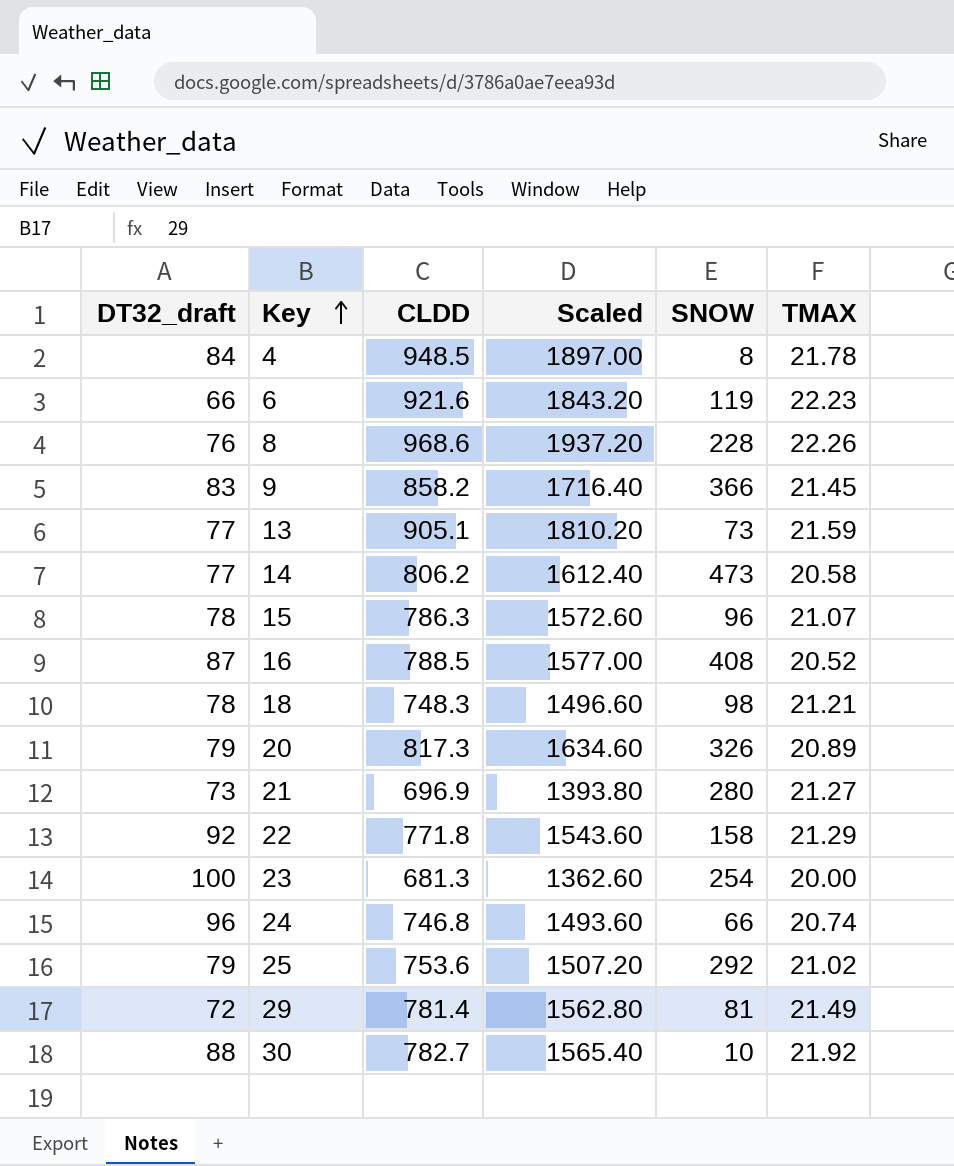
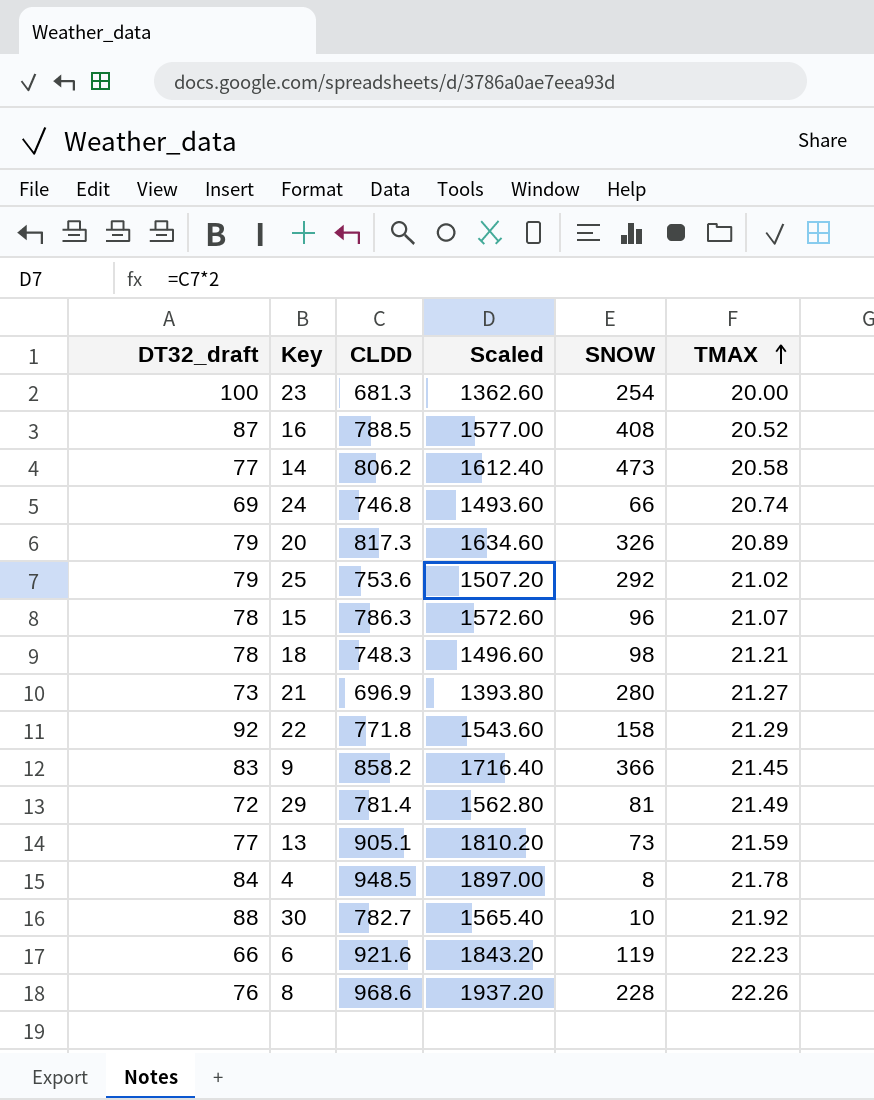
row order: Key ascending -> TMAX ascending
24 | DT32_draft: 96 -> 69

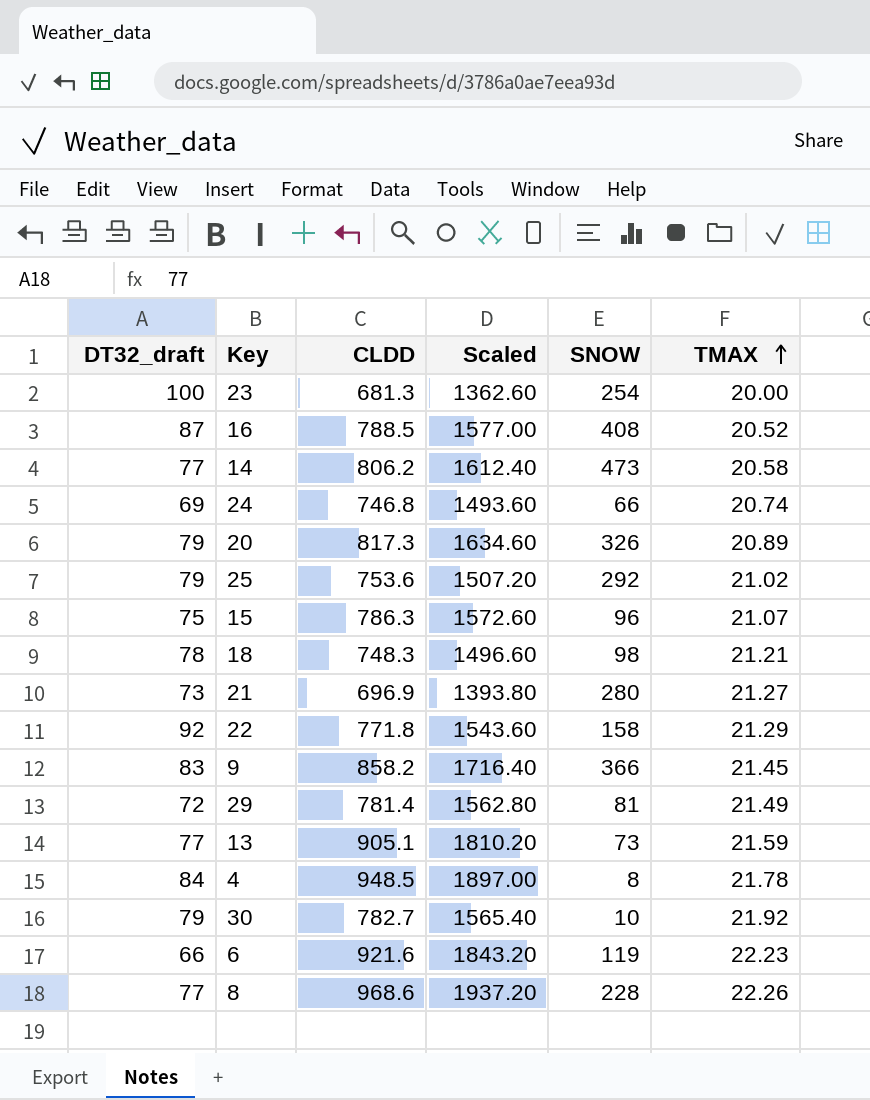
15 | DT32_draft: 78 -> 75
30 | DT32_draft: 88 -> 79
8 | DT32_draft: 76 -> 77

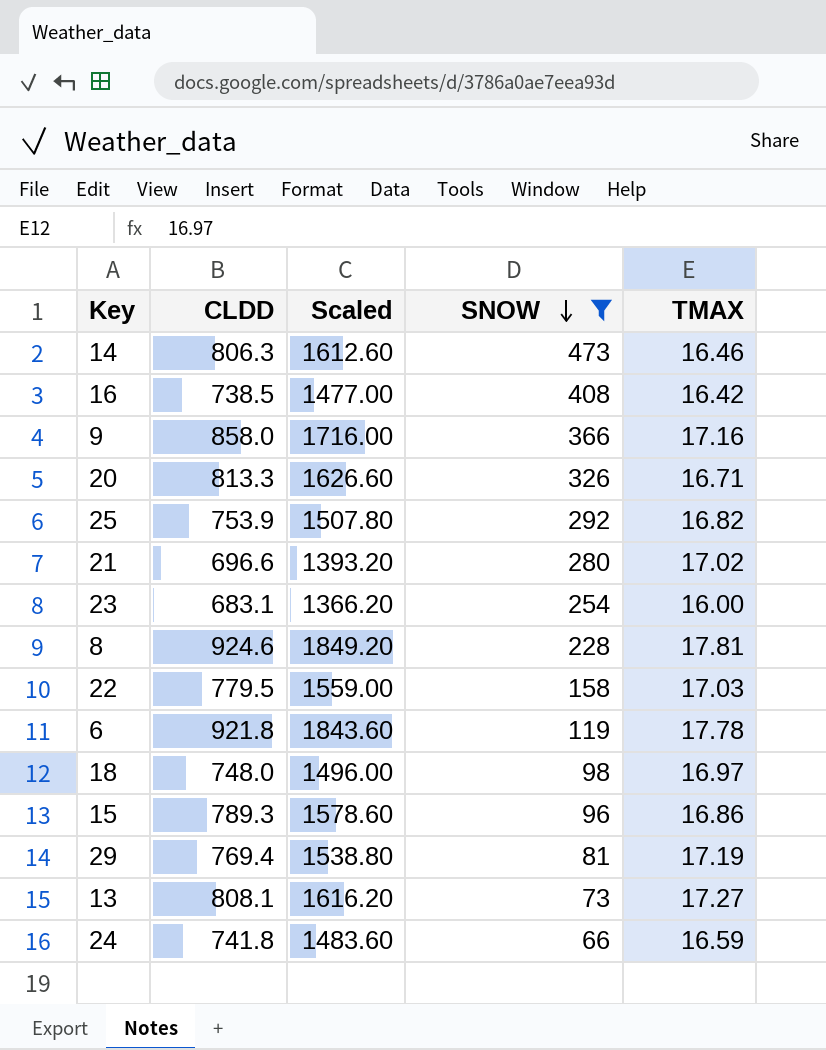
filter: none -> SNOW >= 66
row order: TMAX ascending -> SNOW descending
column DT32_draft | position: 1 -> none
14 | CLDD: 806.2 -> 806.3
14 | Scaled: 1612.40 -> 1612.60
14 | TMAX: 20.58 -> 16.46
16 | CLDD: 788.5 -> 738.5
16 | Scaled: 1577.00 -> 1477.00
16 | TMAX: 20.52 -> 16.42
9 | CLDD: 858.2 -> 858.0
9 | Scaled: 1716.40 -> 1716.00
9 | TMAX: 21.45 -> 17.16
20 | CLDD: 817.3 -> 813.3
20 | Scaled: 1634.60 -> 1626.60
20 | TMAX: 20.89 -> 16.71
25 | CLDD: 753.6 -> 753.9
25 | Scaled: 1507.20 -> 1507.80
25 | TMAX: 21.02 -> 16.82
21 | CLDD: 696.9 -> 696.6
21 | Scaled: 1393.80 -> 1393.20
21 | TMAX: 21.27 -> 17.02
23 | CLDD: 681.3 -> 683.1
23 | Scaled: 1362.60 -> 1366.20
23 | TMAX: 20.00 -> 16.00
8 | CLDD: 968.6 -> 924.6
8 | Scaled: 1937.20 -> 1849.20
8 | TMAX: 22.26 -> 17.81
22 | CLDD: 771.8 -> 779.5
22 | Scaled: 1543.60 -> 1559.00
22 | TMAX: 21.29 -> 17.03
6 | CLDD: 921.6 -> 921.8
6 | Scaled: 1843.20 -> 1843.60
6 | TMAX: 22.23 -> 17.78
18 | CLDD: 748.3 -> 748.0
18 | Scaled: 1496.60 -> 1496.00
18 | TMAX: 21.21 -> 16.97
15 | CLDD: 786.3 -> 789.3
15 | Scaled: 1572.60 -> 1578.60
15 | TMAX: 21.07 -> 16.86
29 | CLDD: 781.4 -> 769.4
29 | Scaled: 1562.80 -> 1538.80
29 | TMAX: 21.49 -> 17.19
13 | CLDD: 905.1 -> 808.1
13 | Scaled: 1810.20 -> 1616.20
13 | TMAX: 21.59 -> 17.27
24 | CLDD: 746.8 -> 741.8
24 | Scaled: 1493.60 -> 1483.60
24 | TMAX: 20.74 -> 16.59

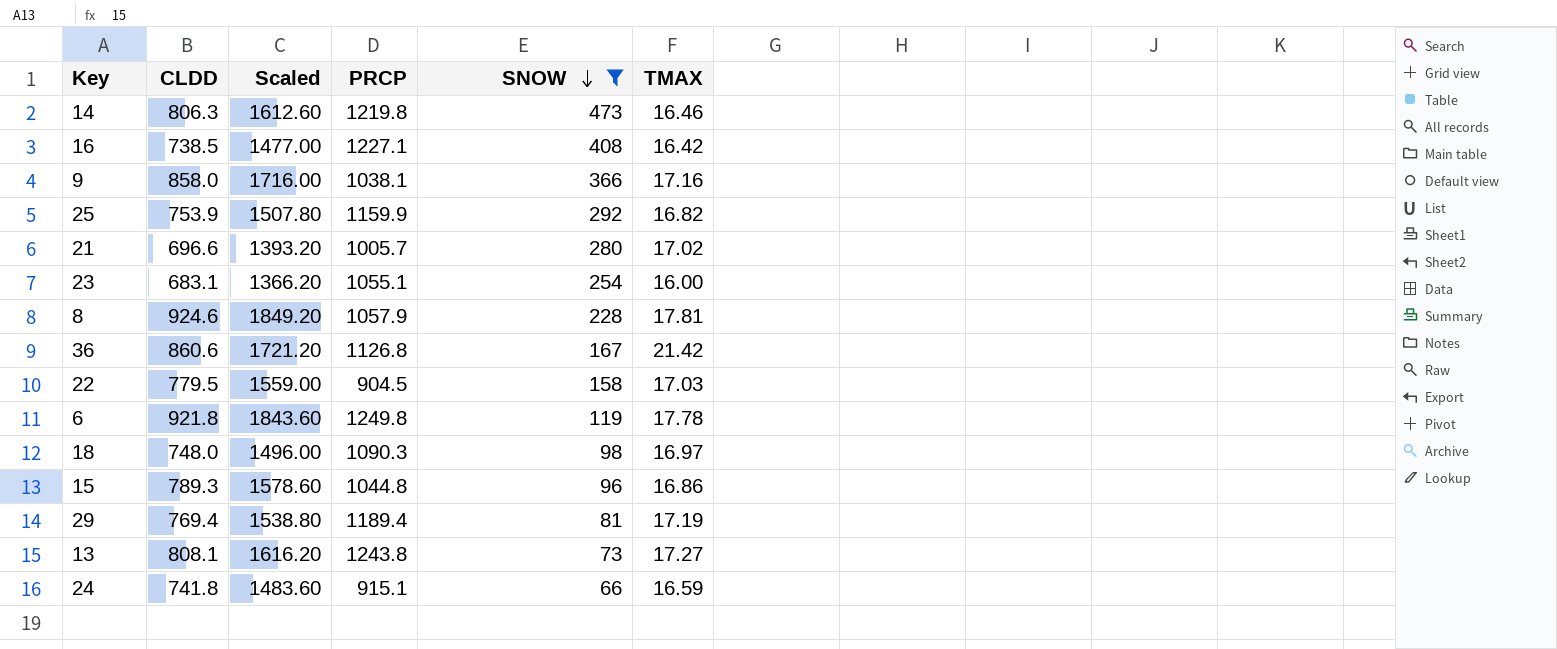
column PRCP | position: none -> 4
row 20: 813.3 | 1626.60 | 326 | 16.71 -> none
row 36: none -> 860.6 | 1721.20 | 1126.8 | 167 | 21.42

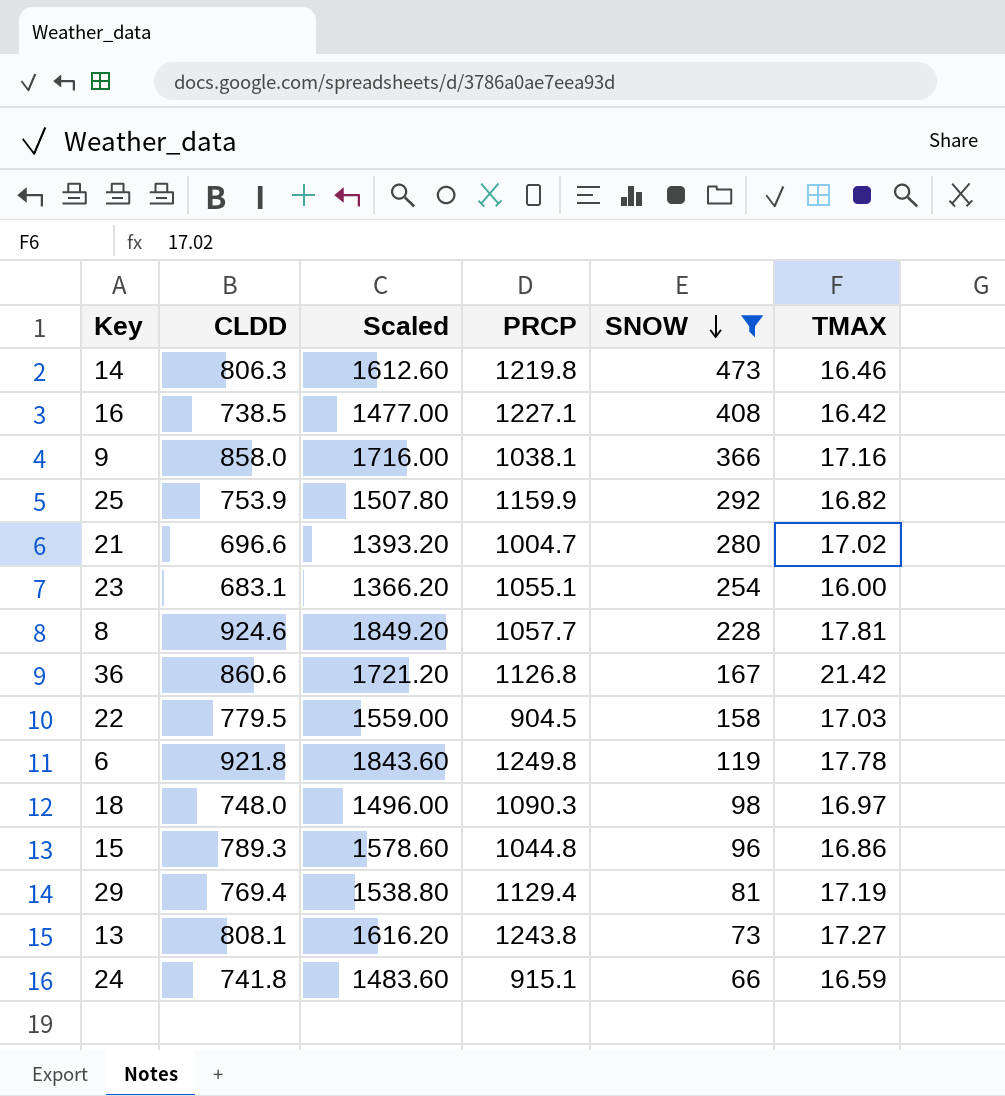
21 | PRCP: 1005.7 -> 1004.7
8 | PRCP: 1057.9 -> 1057.7
29 | PRCP: 1189.4 -> 1129.4

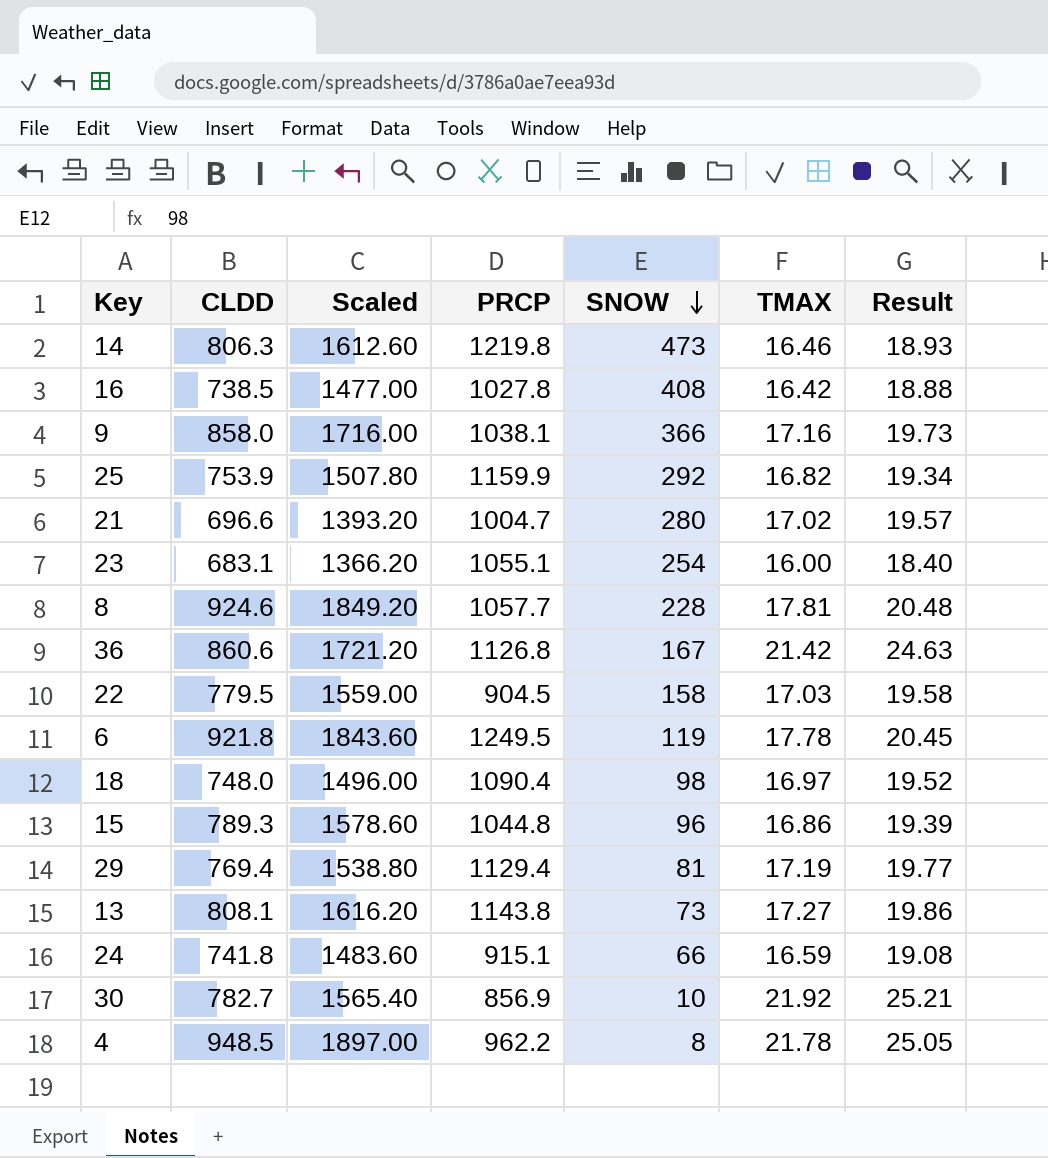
filter: SNOW >= 66 -> none
column Result | formula: none -> [TMAX] * 1.15
16 | PRCP: 1227.1 -> 1027.8
6 | PRCP: 1249.8 -> 1249.5
18 | PRCP: 1090.3 -> 1090.4
13 | PRCP: 1243.8 -> 1143.8

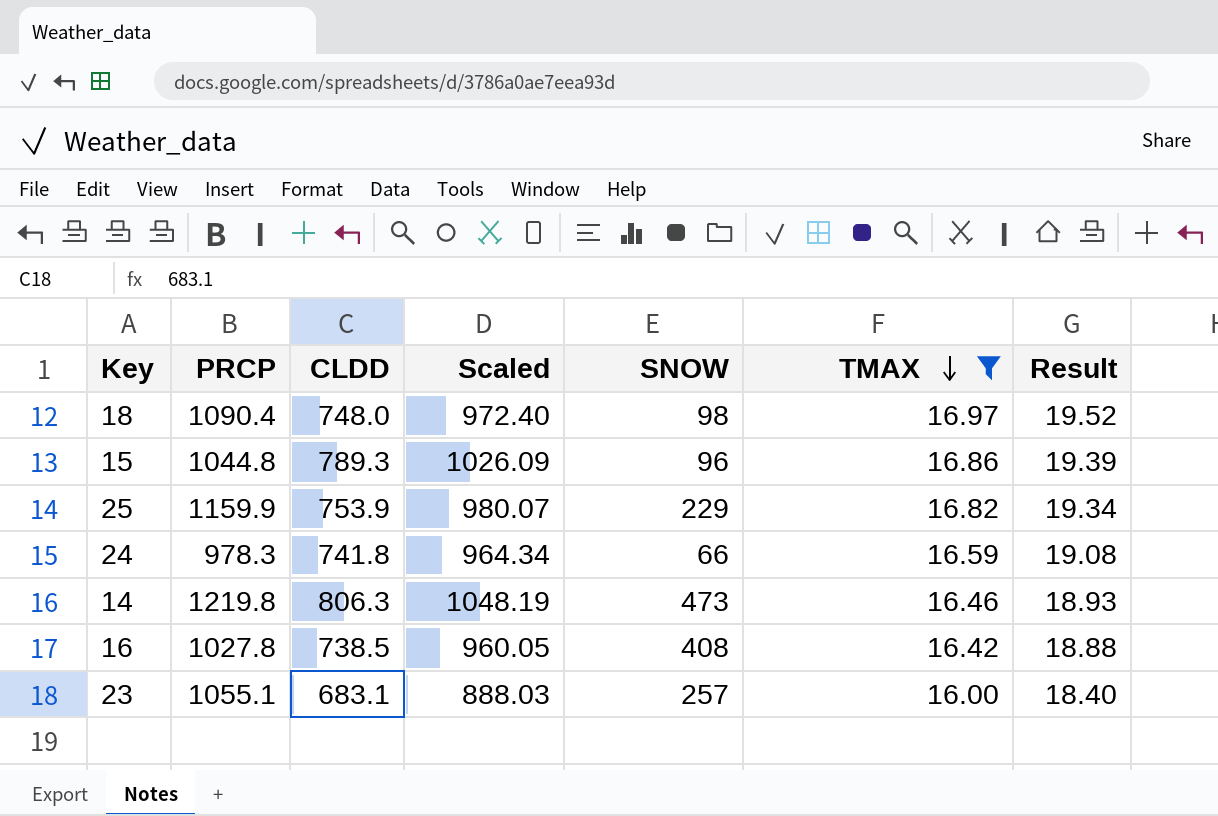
filter: none -> TMAX <= 16.97
row order: SNOW descending -> TMAX descending
column PRCP | position: 4 -> 2
column Scaled | formula: [CLDD] * 2 -> [CLDD] * 1.3
25 | SNOW: 292 -> 229
24 | PRCP: 915.1 -> 978.3
23 | SNOW: 254 -> 257

